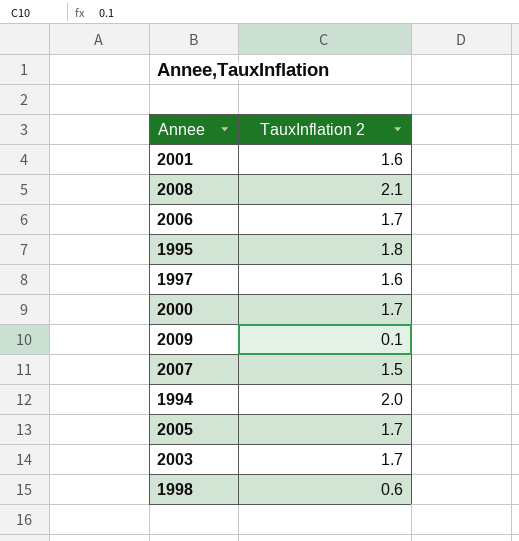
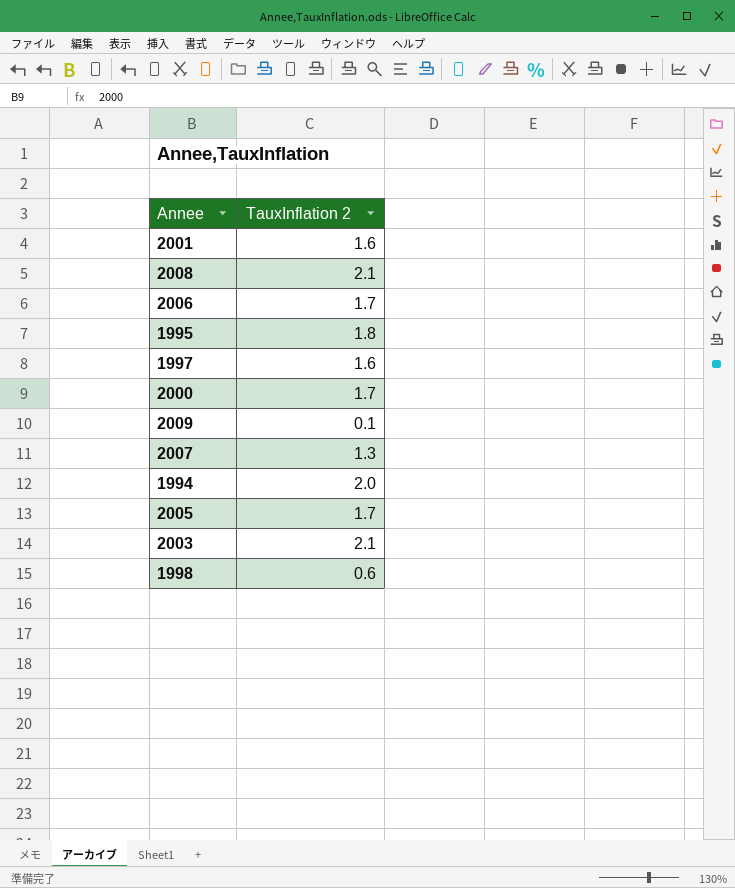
2007 | TauxInflation 2: 1.5 -> 1.3
2003 | TauxInflation 2: 1.7 -> 2.1

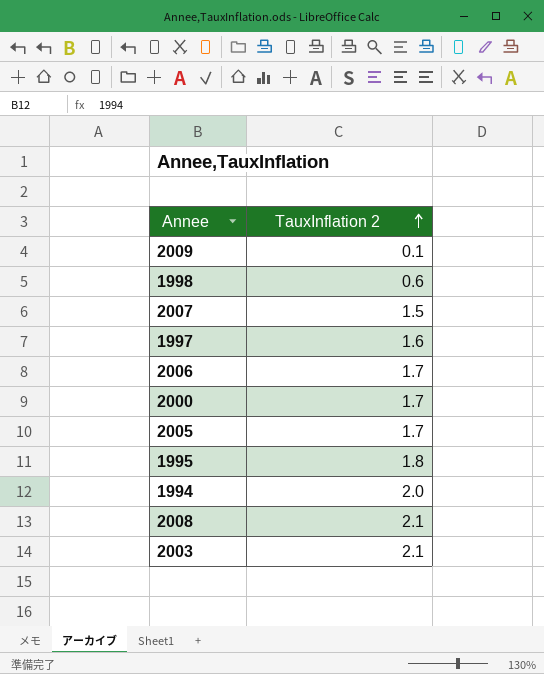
row order: none -> TauxInflation 2 ascending
row 2001: 1.6 -> none
2007 | TauxInflation 2: 1.3 -> 1.5

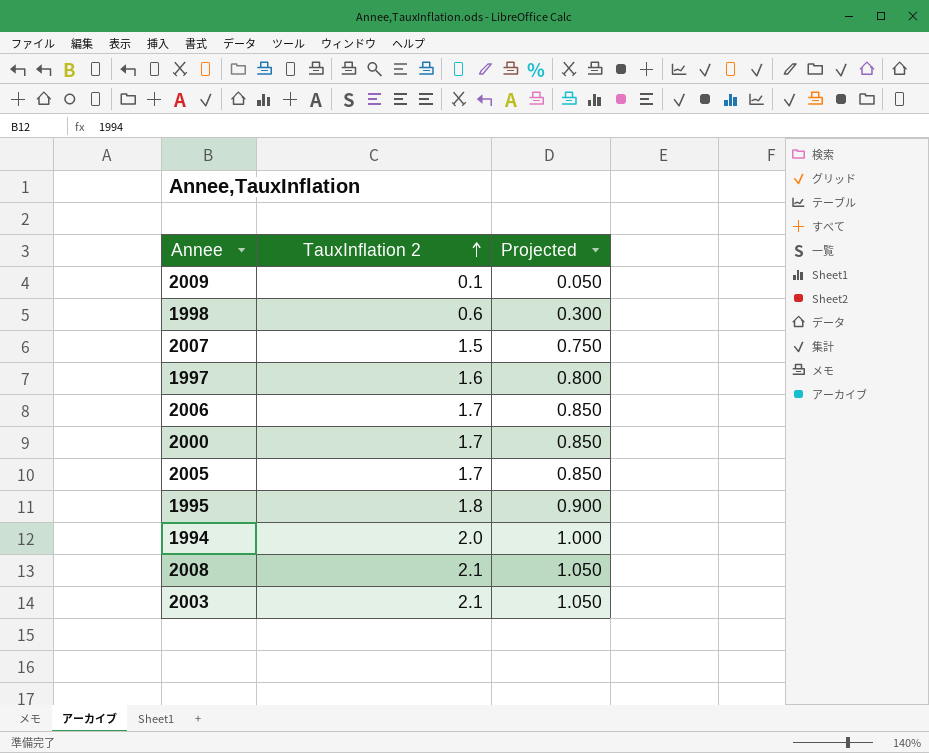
column Projected | formula: none -> [TauxInflation 2] * 0.5

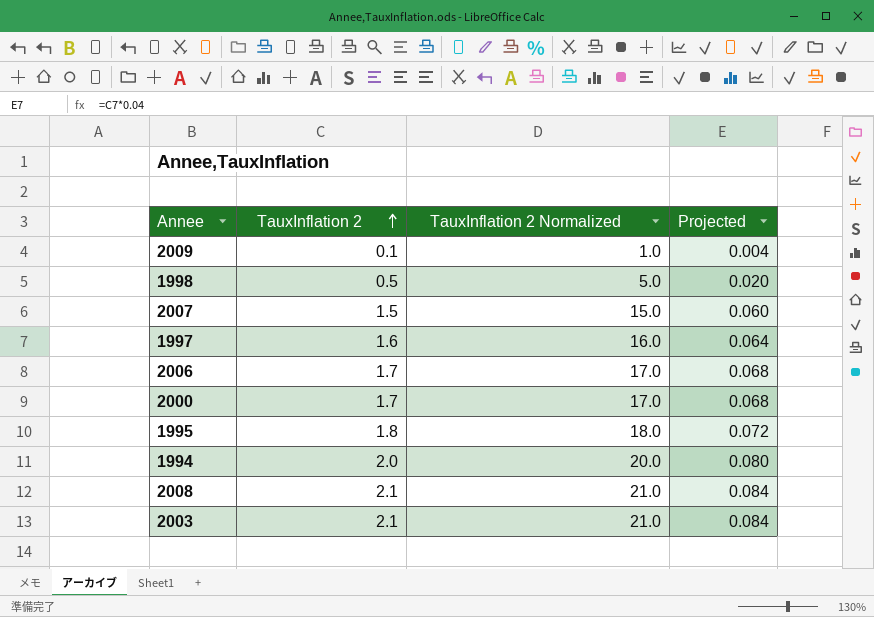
column TauxInflation 2 Normalized | formula: none -> [TauxInflation 2] * 10
column Projected | formula: [TauxInflation 2] * 0.5 -> [TauxInflation 2] * 0.04
row 2005: 1.7 | 0.850 -> none
1998 | TauxInflation 2: 0.6 -> 0.5

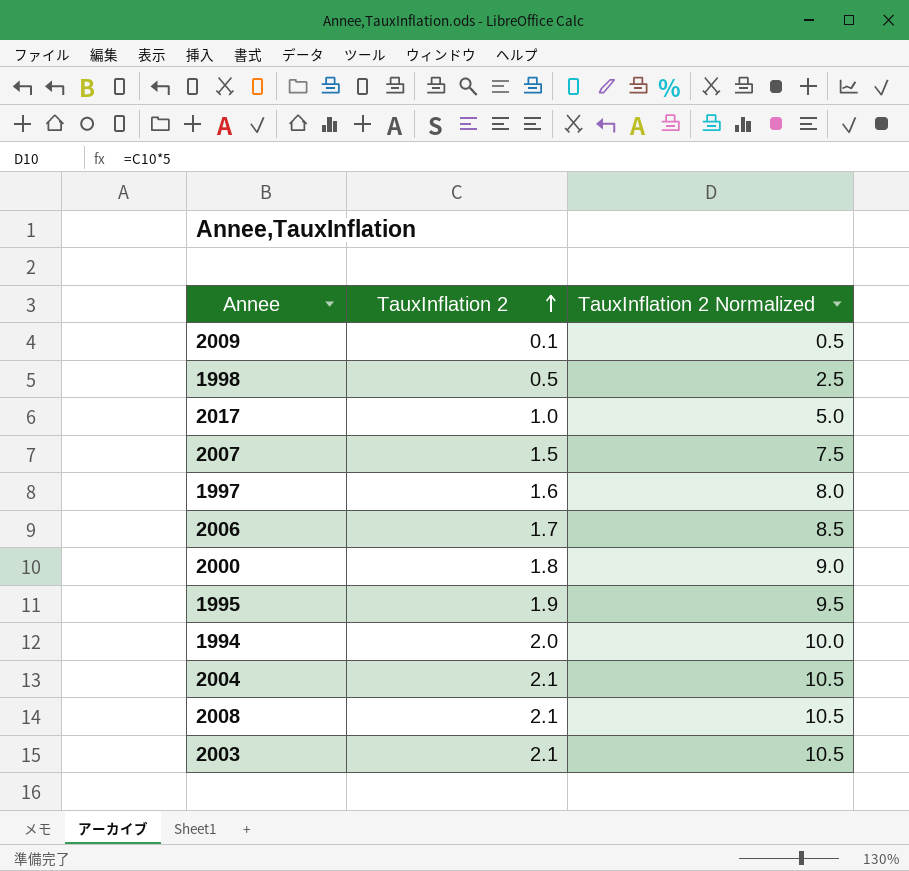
column Projected | formula: [TauxInflation 2] * 0.04 -> none
column TauxInflation 2 Normalized | formula: [TauxInflation 2] * 10 -> [TauxInflation 2] * 5
row 2017: none -> 1.0 | 5.0
2000 | TauxInflation 2: 1.7 -> 1.8
1995 | TauxInflation 2: 1.8 -> 1.9
row 2004: none -> 2.1 | 10.5

